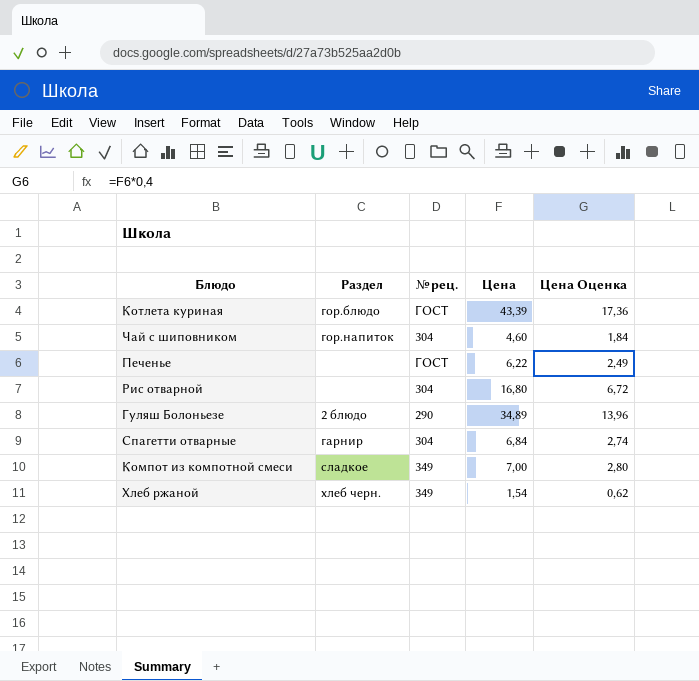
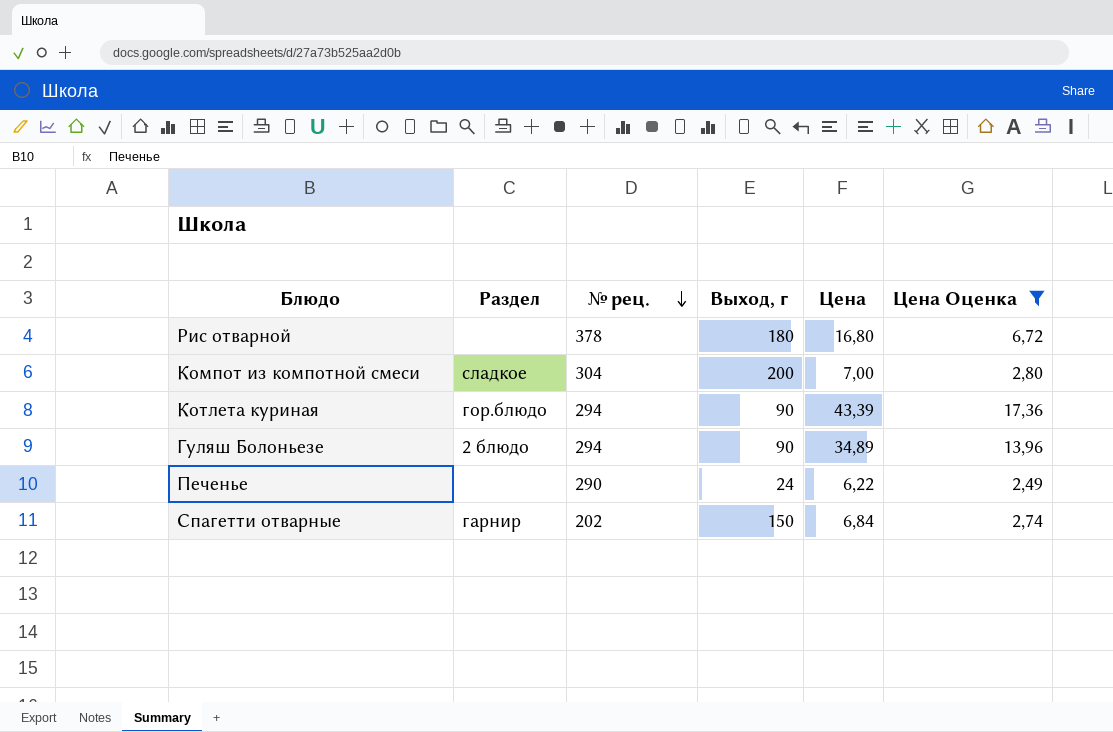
filter: none -> Цена Оценка >= 2,49
row order: none -> № рец. descending
column Выход, г | position: none -> 4
Рис отварной | № рец.: 304 -> 378
Компот из компотной смеси | № рец.: 349 -> 304
Котлета куриная | № рец.: ГОСТ -> 294
Гуляш Болоньезе | № рец.: 290 -> 294
Печенье | № рец.: ГОСТ -> 290
Спагетти отварные | № рец.: 304 -> 202

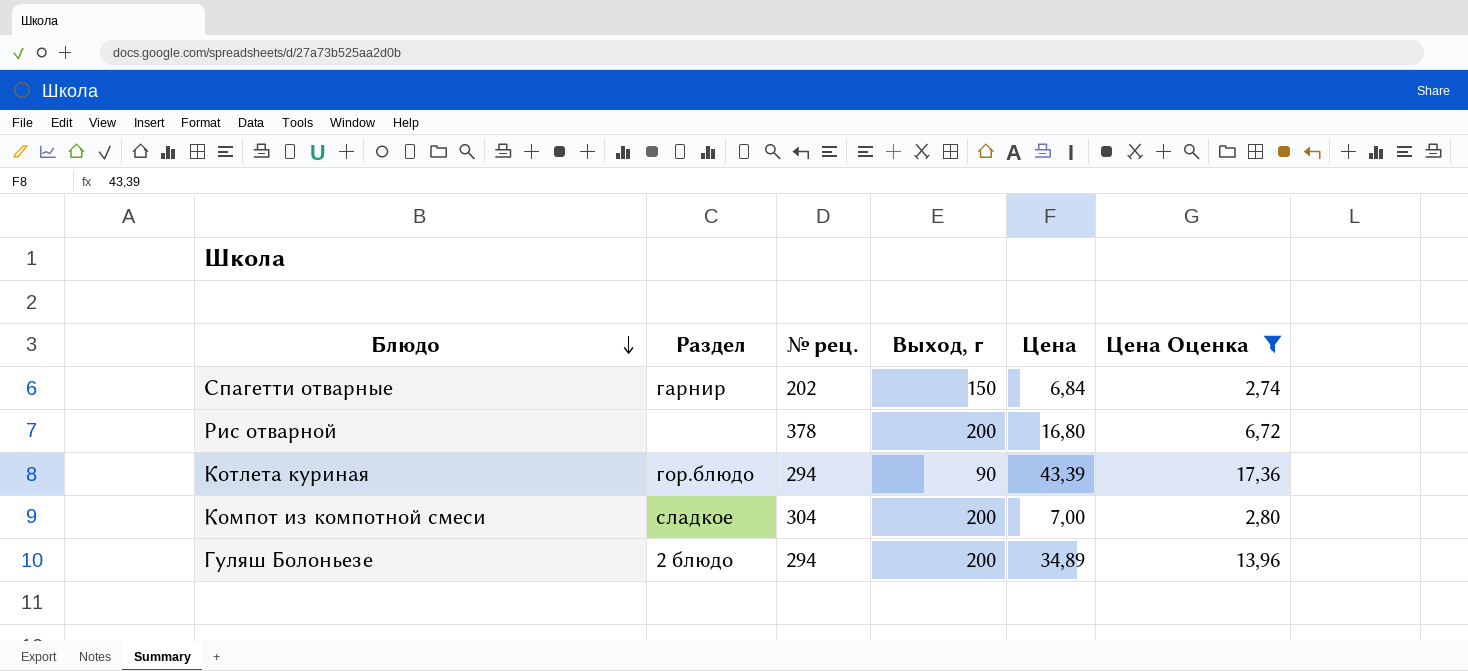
row order: № рец. descending -> Блюдо descending
row Печенье: none | 290 | 24 | 6,22 | 2,49 -> none
Рис отварной | Выход, г: 180 -> 200
Гуляш Болоньезе | Выход, г: 90 -> 200

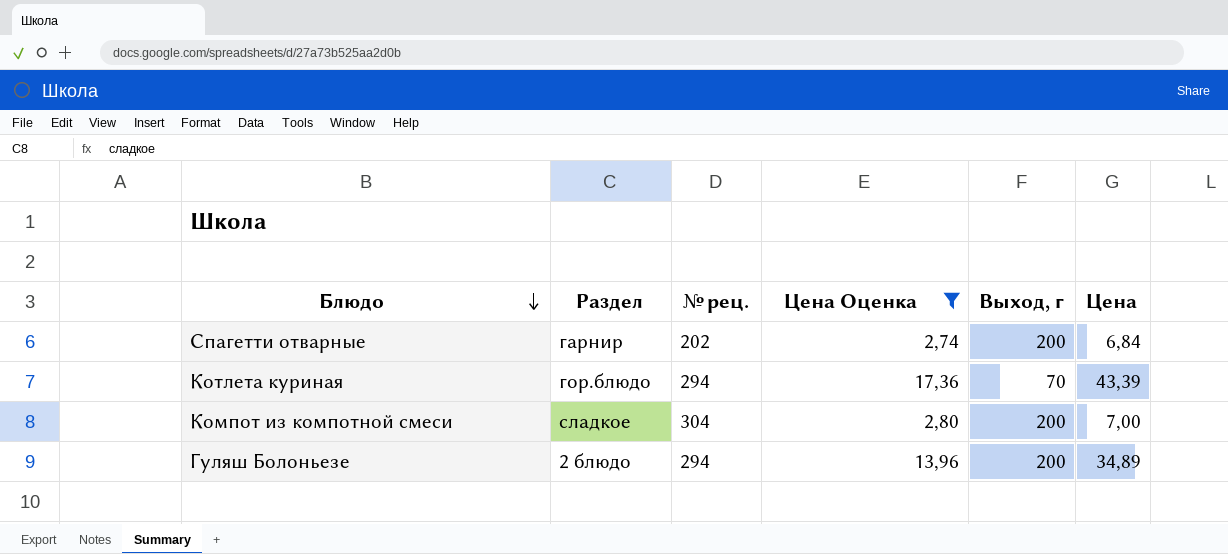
column Цена Оценка | position: 6 -> 4
row Рис отварной: none | 378 | 200 | 16,80 | 6,72 -> none
Спагетти отварные | Выход, г: 150 -> 200
Котлета куриная | Выход, г: 90 -> 70

